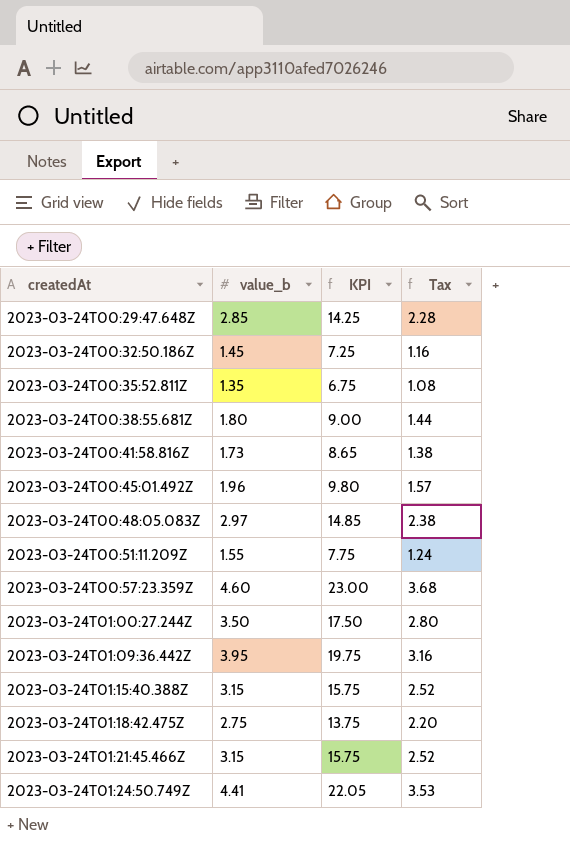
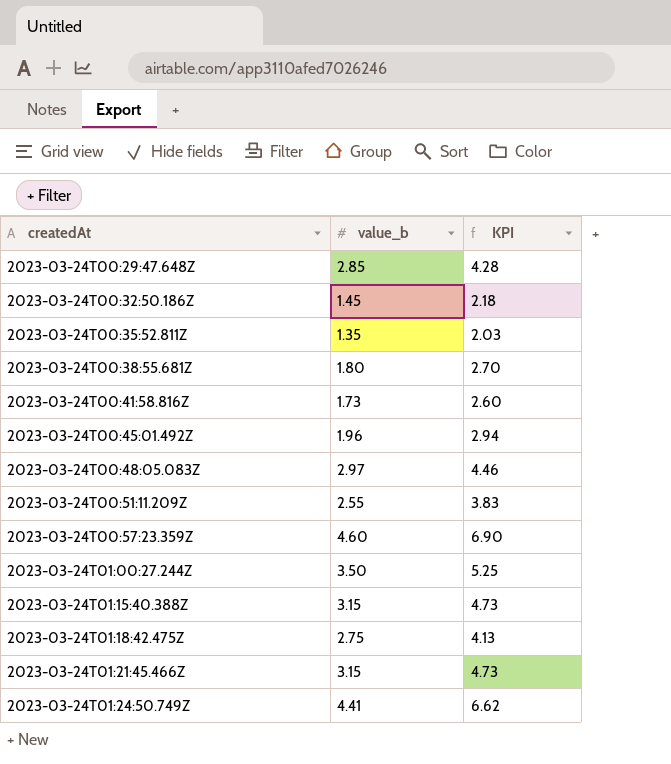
column Tax | formula: [value_b] * 0.8 -> none
column KPI | formula: [value_b] * 5 -> [value_b] * 1.5
row 2023-03-24T01:09:36.442Z: 3.95 | 19.75 | 3.16 -> none
2023-03-24T00:51:11.209Z | value_b: 1.55 -> 2.55

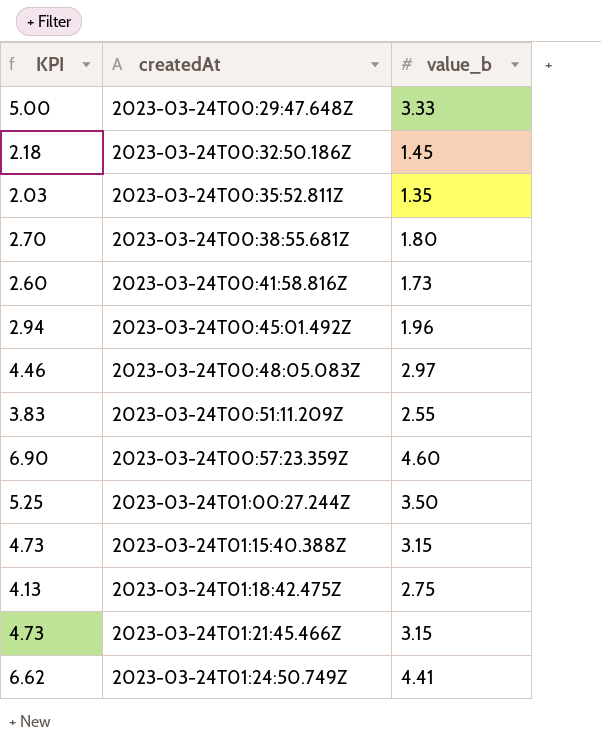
column KPI | position: 3 -> 1
2023-03-24T00:29:47.648Z | KPI: 4.28 -> 5.00
2023-03-24T00:29:47.648Z | value_b: 2.85 -> 3.33

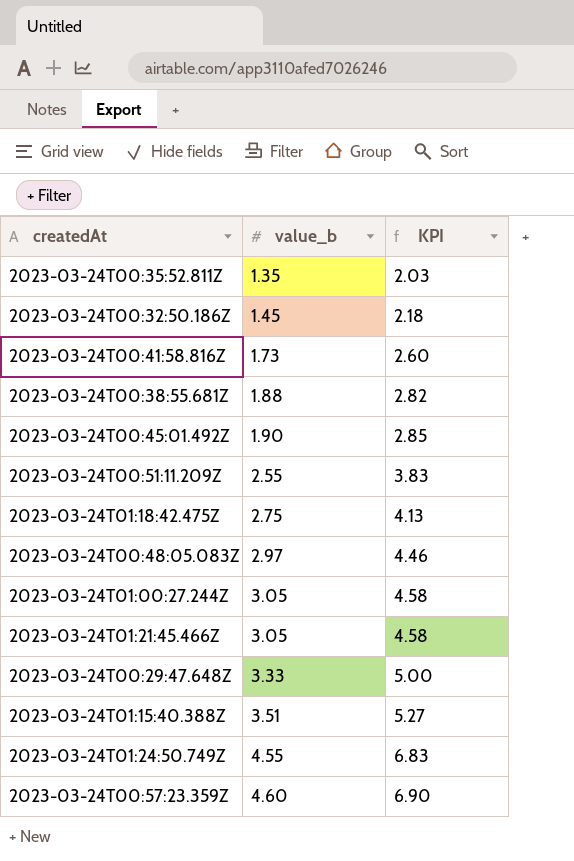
row order: createdAt ascending -> value_b ascending
column KPI | position: 1 -> 3
2023-03-24T00:38:55.681Z | value_b: 1.80 -> 1.88
2023-03-24T00:38:55.681Z | KPI: 2.70 -> 2.82
2023-03-24T00:45:01.492Z | value_b: 1.96 -> 1.90
2023-03-24T00:45:01.492Z | KPI: 2.94 -> 2.85
2023-03-24T01:00:27.244Z | value_b: 3.50 -> 3.05
2023-03-24T01:00:27.244Z | KPI: 5.25 -> 4.58
2023-03-24T01:21:45.466Z | value_b: 3.15 -> 3.05
2023-03-24T01:21:45.466Z | KPI: 4.73 -> 4.58
2023-03-24T01:15:40.388Z | value_b: 3.15 -> 3.51
2023-03-24T01:15:40.388Z | KPI: 4.73 -> 5.27
2023-03-24T01:24:50.749Z | value_b: 4.41 -> 4.55
2023-03-24T01:24:50.749Z | KPI: 6.62 -> 6.83

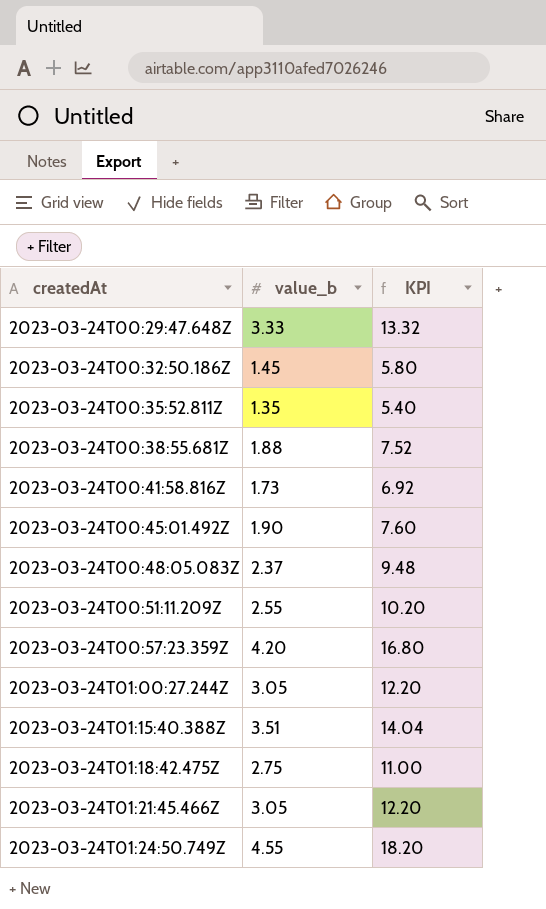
row order: value_b ascending -> createdAt ascending
column KPI | formula: [value_b] * 1.5 -> [value_b] * 4
2023-03-24T00:48:05.083Z | value_b: 2.97 -> 2.37
2023-03-24T00:57:23.359Z | value_b: 4.60 -> 4.20

